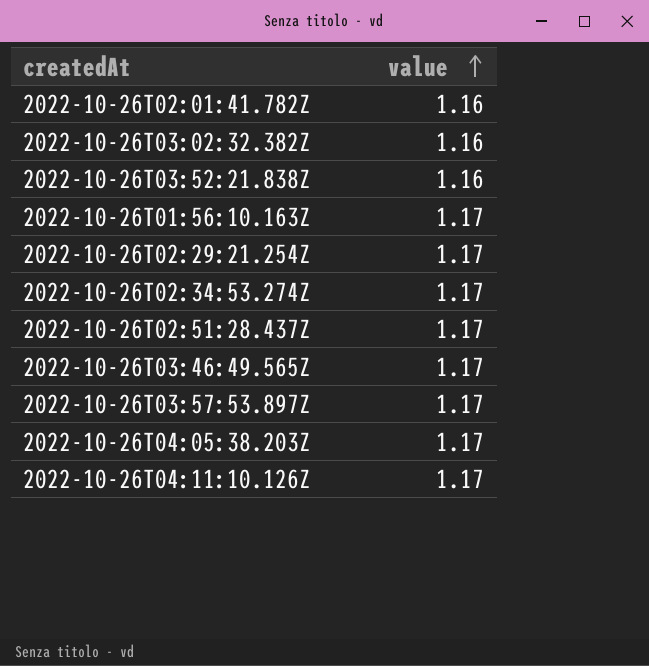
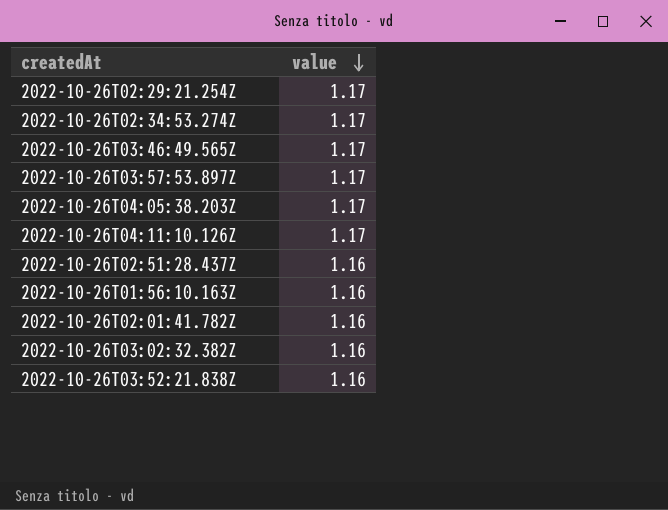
row order: value ascending -> value descending
2022-10-26T02:51:28.437Z | value: 1.17 -> 1.16
2022-10-26T01:56:10.163Z | value: 1.17 -> 1.16

